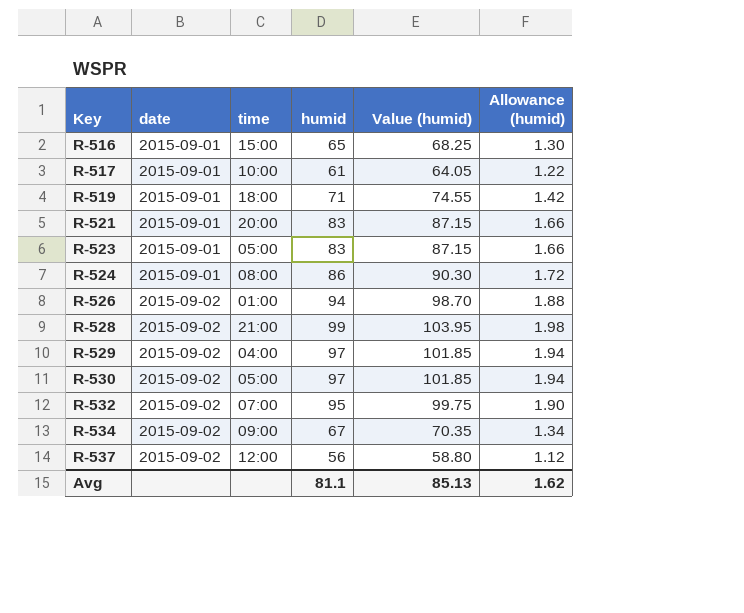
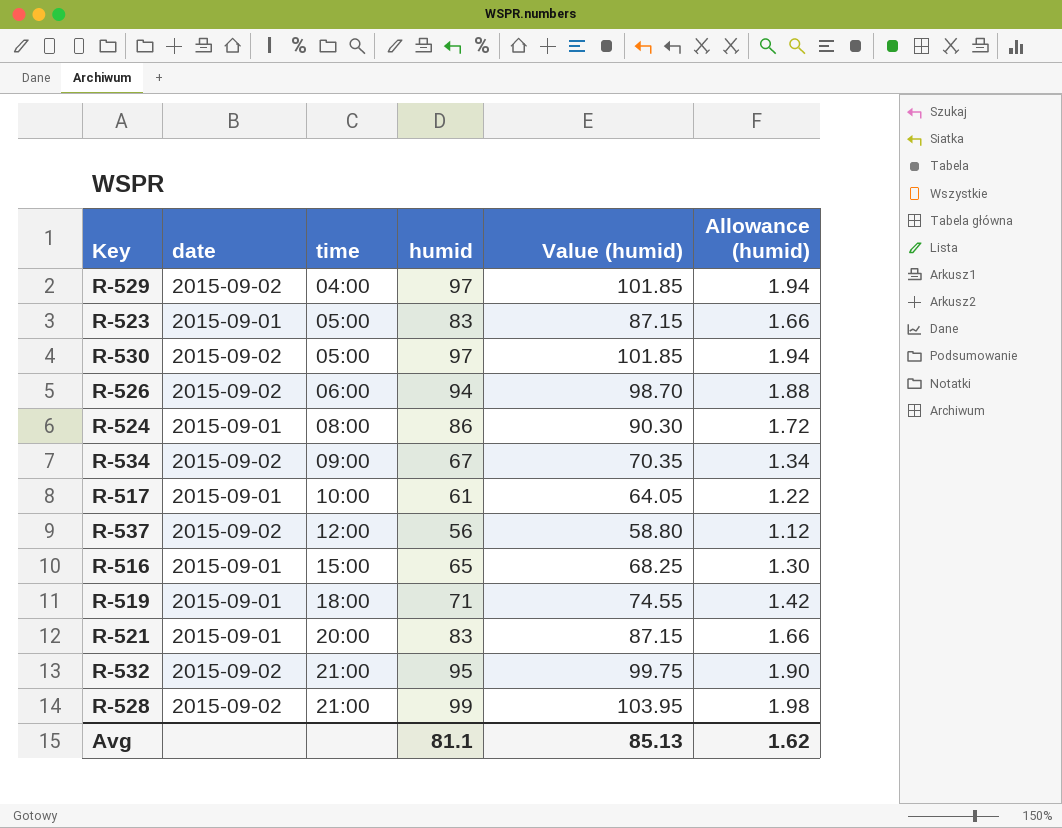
row order: Key ascending -> time ascending
R-526 | time: 01:00 -> 06:00
R-532 | time: 07:00 -> 21:00

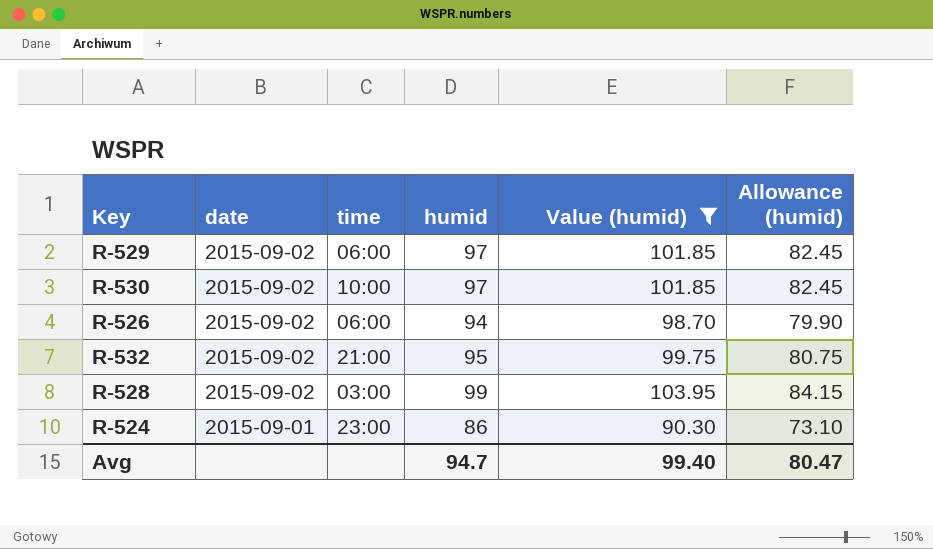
filter: none -> Value (humid) >= 90.30
row order: time ascending -> date descending
column Allowance (humid) | formula: [humid] * 0.02 -> [humid] * 0.85
R-529 | time: 04:00 -> 06:00
R-530 | time: 05:00 -> 10:00
R-528 | time: 21:00 -> 03:00
R-524 | time: 08:00 -> 23:00
Avg | humid: 81.1 -> 94.7
Avg | Value (humid): 85.13 -> 99.40
Avg | Allowance (humid): 1.62 -> 80.47

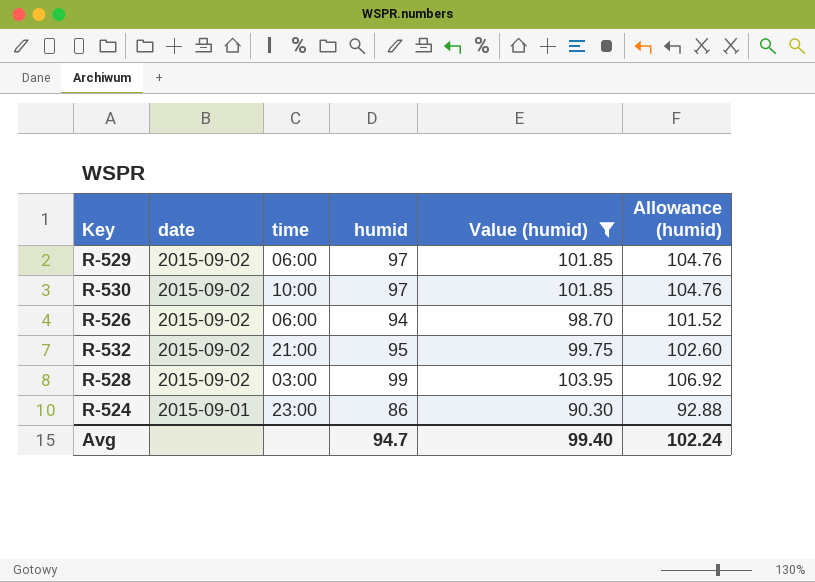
column Allowance (humid) | formula: [humid] * 0.85 -> [humid] * 1.08
Avg | Allowance (humid): 80.47 -> 102.24

